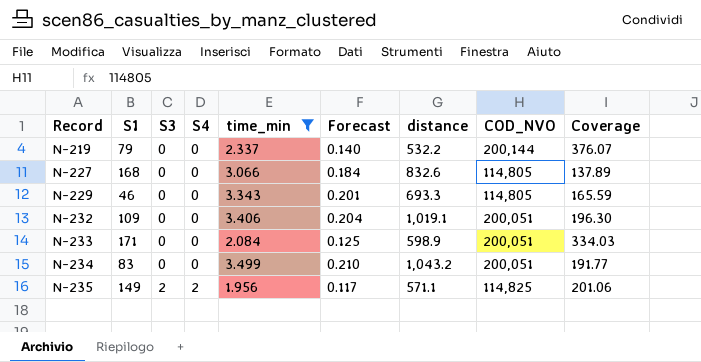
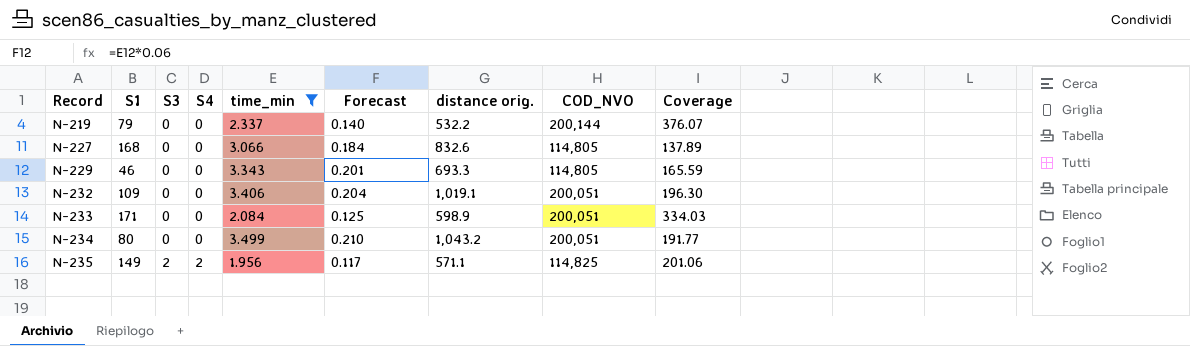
column name: distance -> distance orig.
N-234 | S1: 83 -> 80

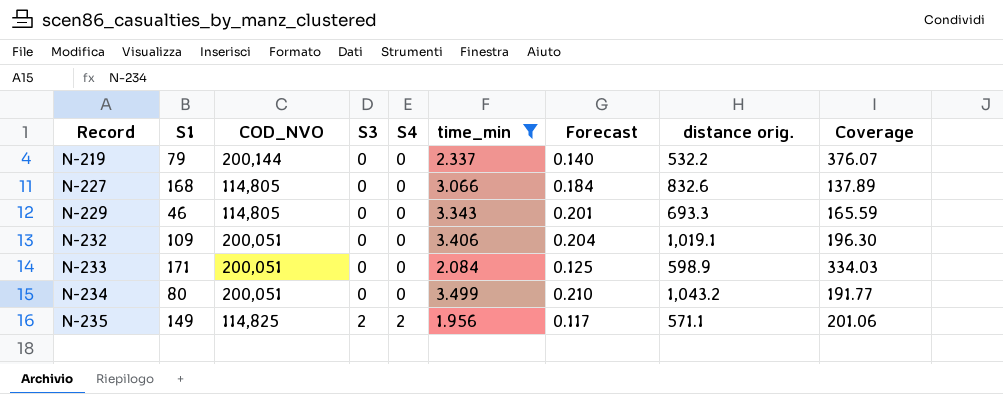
column COD_NVO | position: 8 -> 3

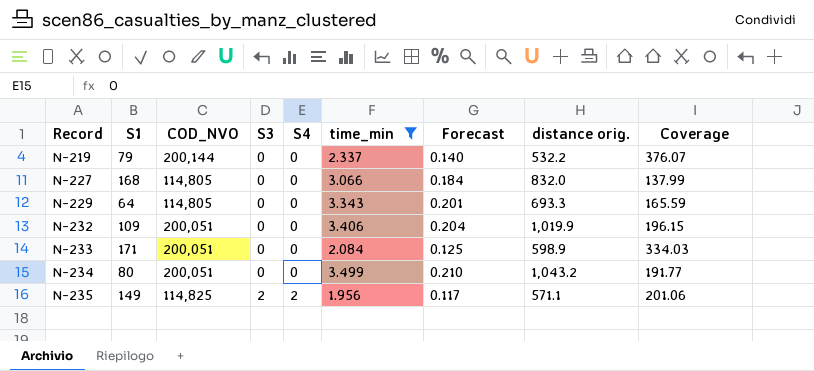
N-227 | distance orig.: 832.6 -> 832.0
N-227 | Coverage: 137.89 -> 137.99
N-229 | S1: 46 -> 64
N-232 | distance orig.: 1,019.1 -> 1,019.9
N-232 | Coverage: 196.30 -> 196.15

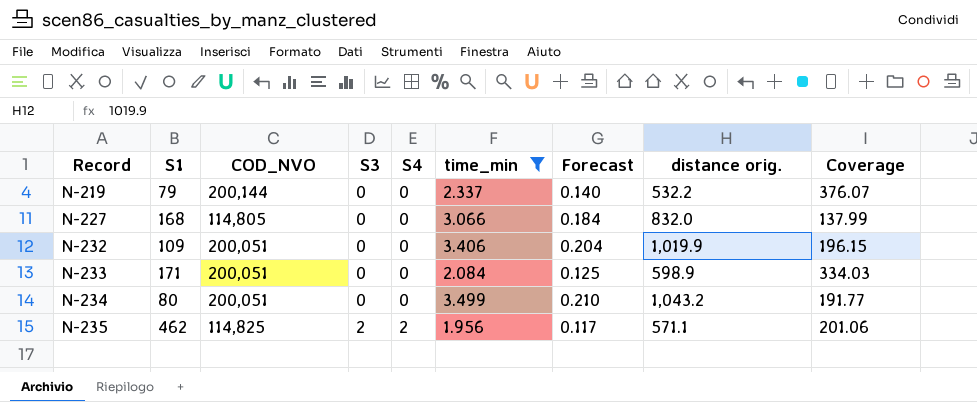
row N-229: 64 | 114,805 | 0 | 0 | 3.343 | 0.201 | 693.3 | 165.59 -> none
N-235 | S1: 149 -> 462

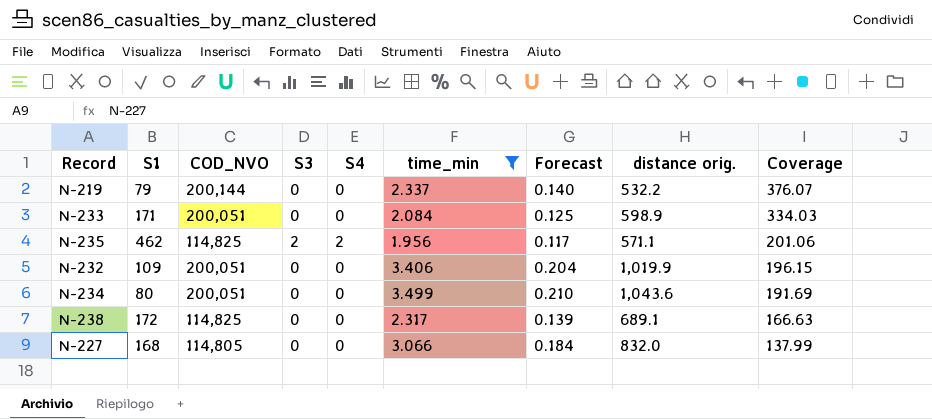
row order: Record ascending -> Coverage descending
N-234 | distance orig.: 1,043.2 -> 1,043.6
N-234 | Coverage: 191.77 -> 191.69
row N-238: none -> 172 | 114,825 | 0 | 0 | 2.317 | 0.139 | 689.1 | 166.63

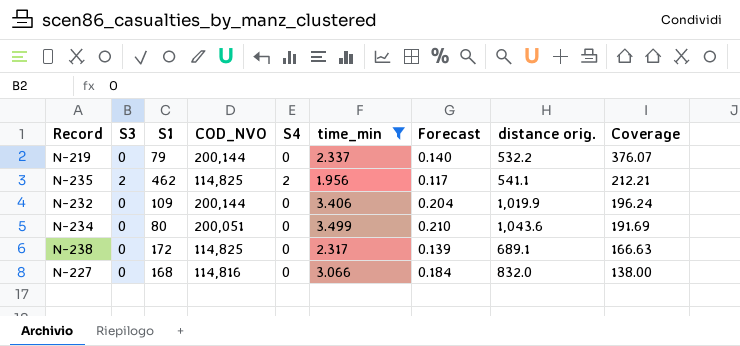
column S3 | position: 4 -> 2
row N-233: 171 | 200,051 | 0 | 0 | 2.084 | 0.125 | 598.9 | 334.03 -> none
N-235 | distance orig.: 571.1 -> 541.1
N-235 | Coverage: 201.06 -> 212.21
N-232 | COD_NVO: 200,051 -> 200,144
N-232 | Coverage: 196.15 -> 196.24
N-227 | COD_NVO: 114,805 -> 114,816
N-227 | Coverage: 137.99 -> 138.00

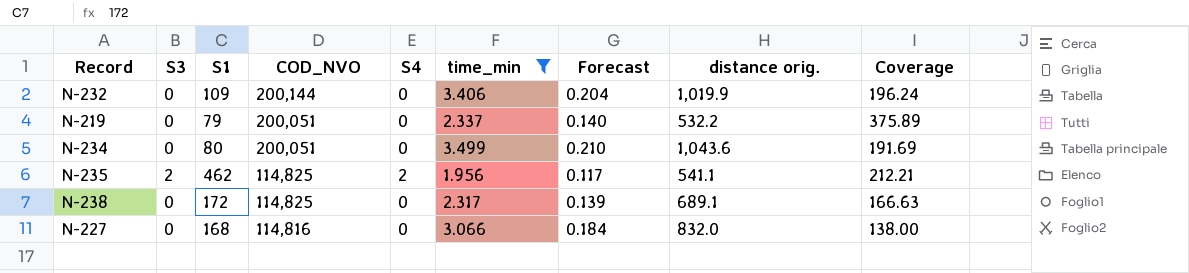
row order: Coverage descending -> COD_NVO descending
N-219 | COD_NVO: 200,144 -> 200,051
N-219 | Coverage: 376.07 -> 375.89

